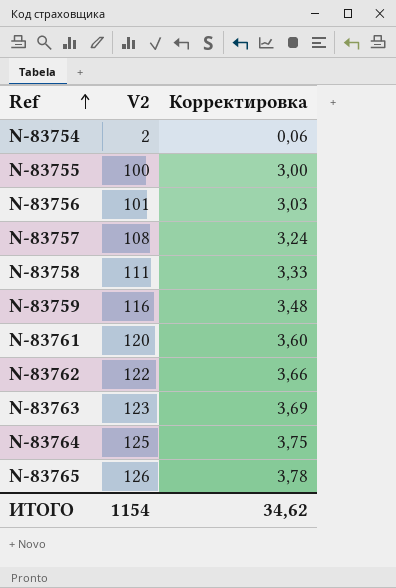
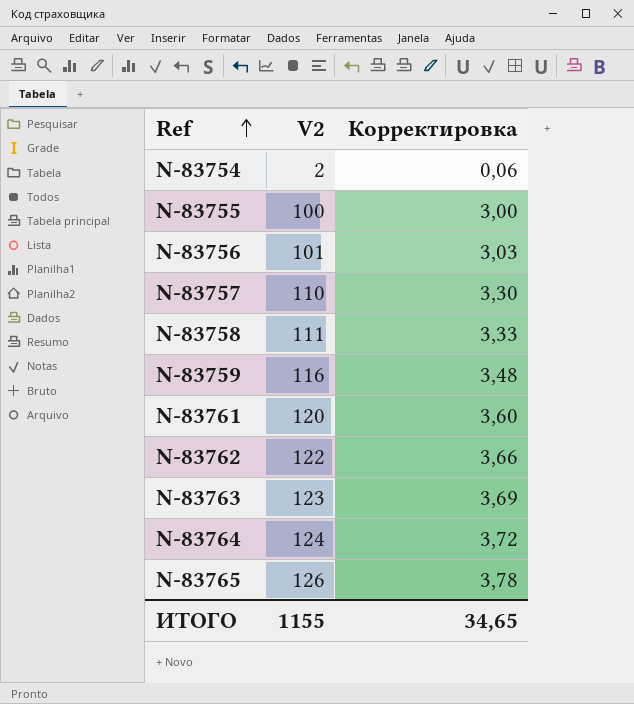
N-83757 | V2: 108 -> 110
N-83757 | Корректировка: 3,24 -> 3,30
N-83764 | V2: 125 -> 124
N-83764 | Корректировка: 3,75 -> 3,72
ИТОГО | V2: 1154 -> 1155
ИТОГО | Корректировка: 34,62 -> 34,65

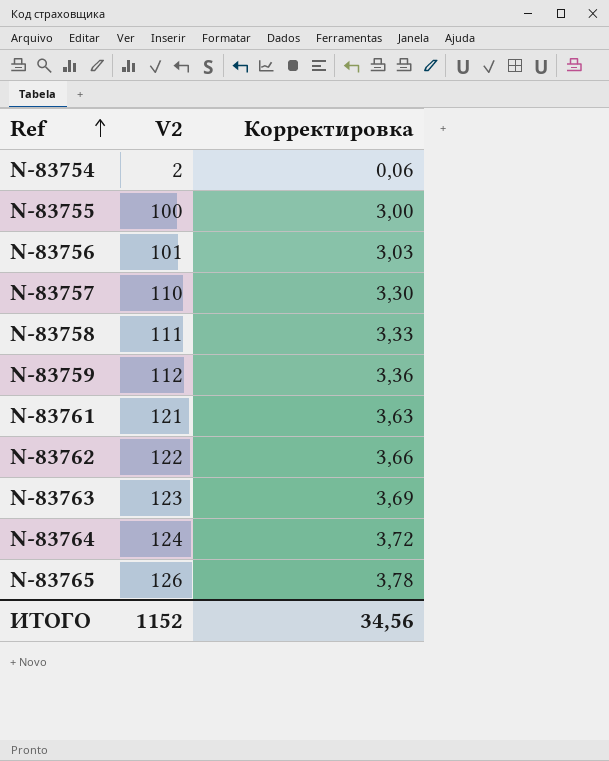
N-83759 | V2: 116 -> 112
N-83759 | Корректировка: 3,48 -> 3,36
N-83761 | V2: 120 -> 121
N-83761 | Корректировка: 3,60 -> 3,63
ИТОГО | V2: 1155 -> 1152
ИТОГО | Корректировка: 34,65 -> 34,56

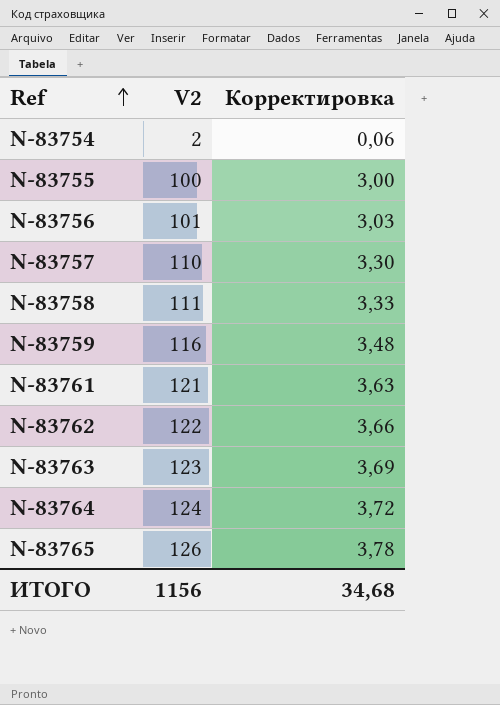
N-83759 | V2: 112 -> 116
N-83759 | Корректировка: 3,36 -> 3,48
ИТОГО | V2: 1152 -> 1156
ИТОГО | Корректировка: 34,56 -> 34,68

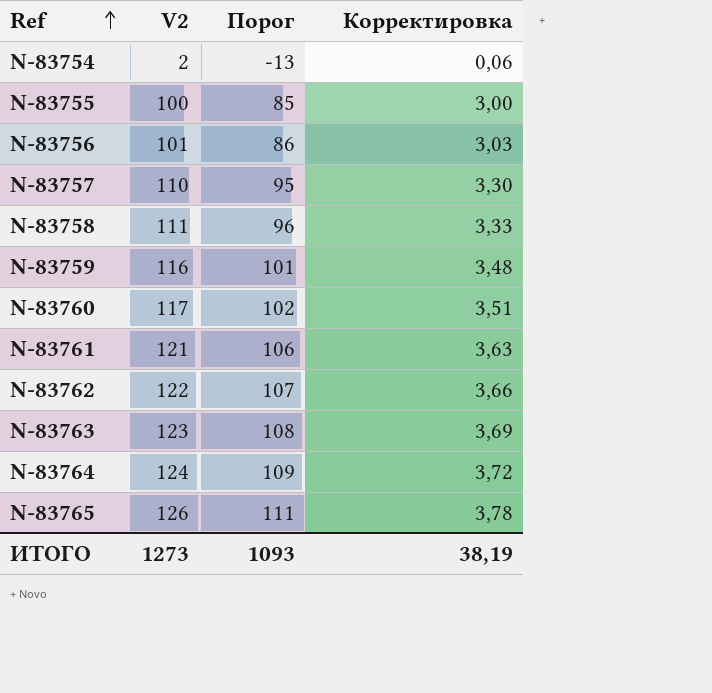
column Порог | formula: none -> [V2] - 15
row N-83760: none -> 117 | 102 | 3,51
ИТОГО | V2: 1156 -> 1273
ИТОГО | Корректировка: 34,68 -> 38,19

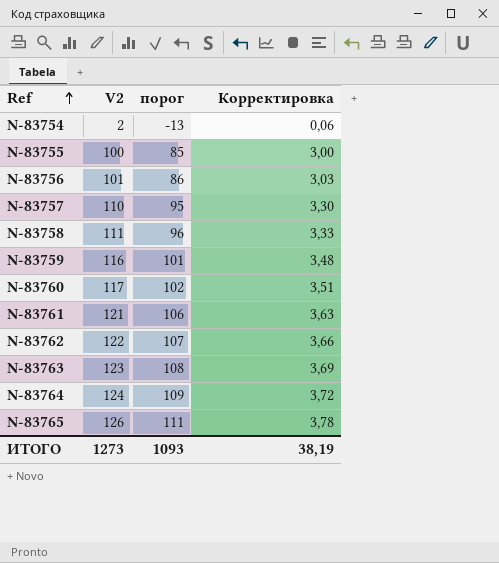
column name: Порог -> порог

